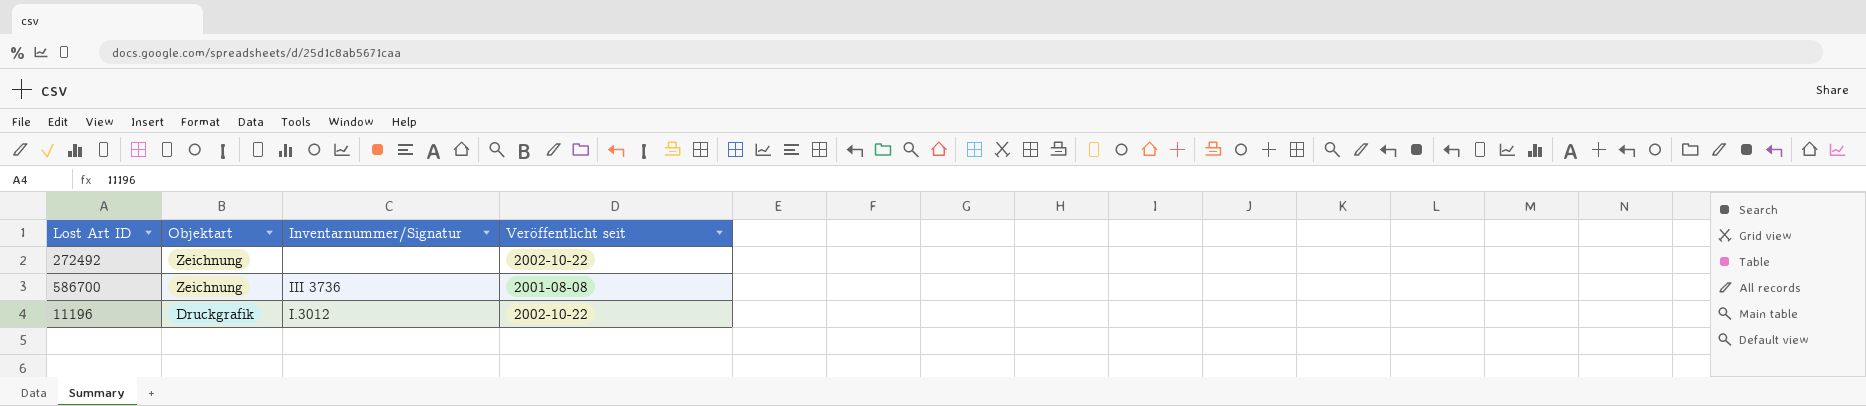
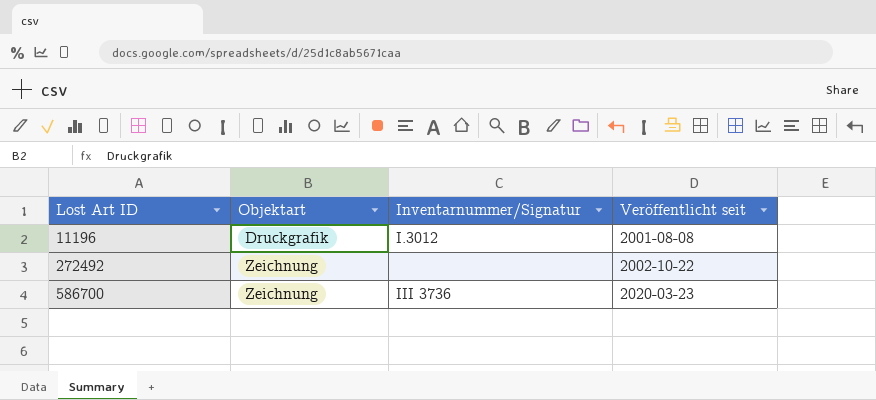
row order: Objektart descending -> Lost Art ID ascending
11196 | Veröffentlicht seit: 2002-10-22 -> 2001-08-08
586700 | Veröffentlicht seit: 2001-08-08 -> 2020-03-23

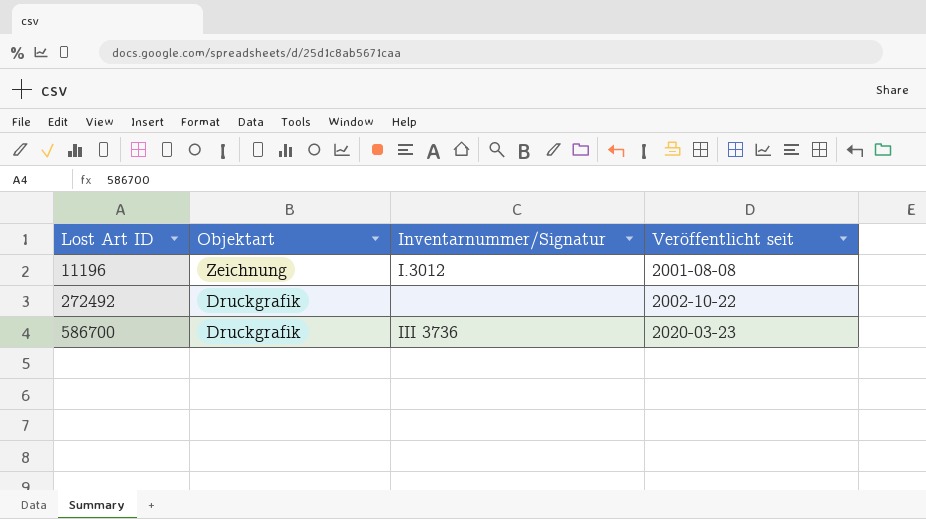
11196 | Objektart: Druckgrafik -> Zeichnung
272492 | Objektart: Zeichnung -> Druckgrafik
586700 | Objektart: Zeichnung -> Druckgrafik

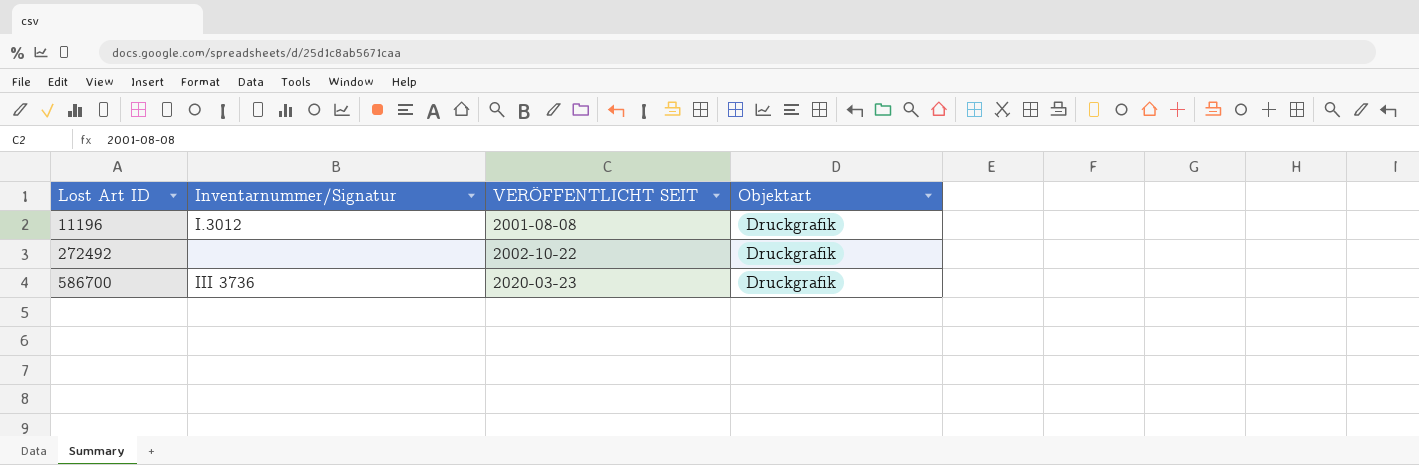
column name: Veröffentlicht seit -> VERÖFFENTLICHT SEIT
column Objektart | position: 2 -> 4
11196 | Objektart: Zeichnung -> Druckgrafik

